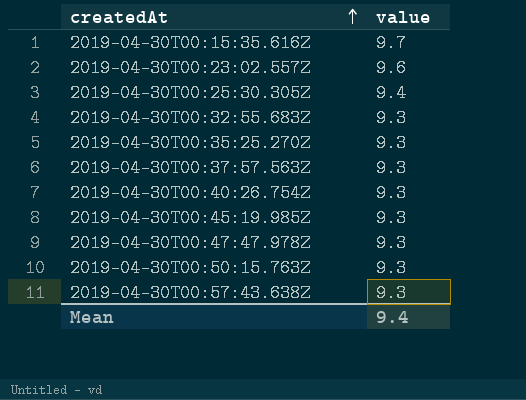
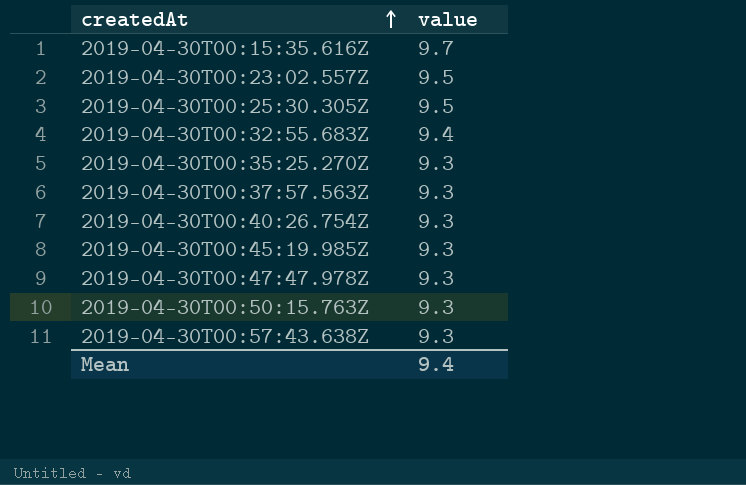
2019-04-30T00:23:02.557Z | value: 9.6 -> 9.5
2019-04-30T00:25:30.305Z | value: 9.4 -> 9.5
2019-04-30T00:32:55.683Z | value: 9.3 -> 9.4

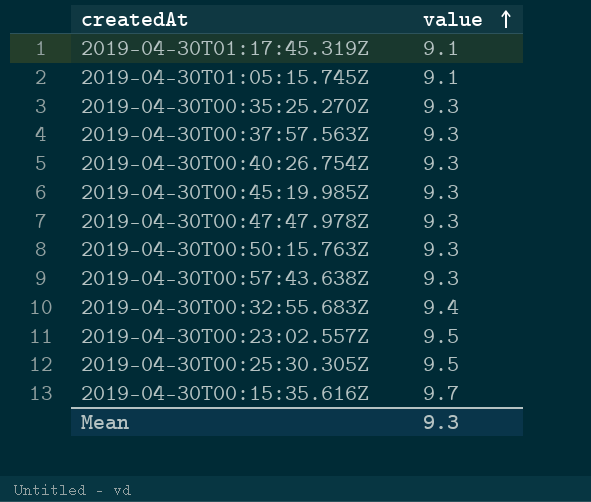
row order: createdAt ascending -> value ascending
row 2019-04-30T01:17:45.319Z: none -> 9.1
row 2019-04-30T01:05:15.745Z: none -> 9.1
Mean | value: 9.4 -> 9.3

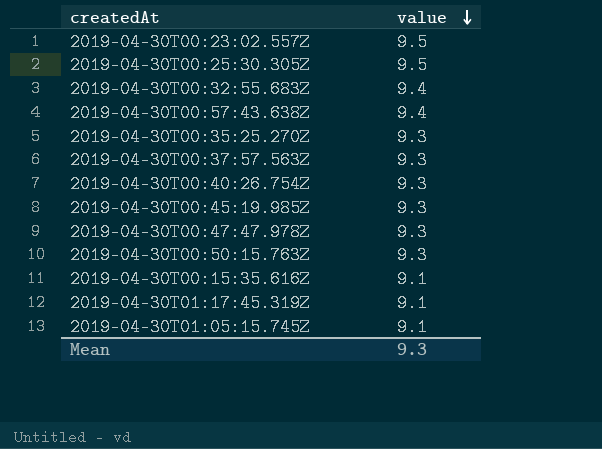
row order: value ascending -> value descending
2019-04-30T00:57:43.638Z | value: 9.3 -> 9.4
2019-04-30T00:15:35.616Z | value: 9.7 -> 9.1

